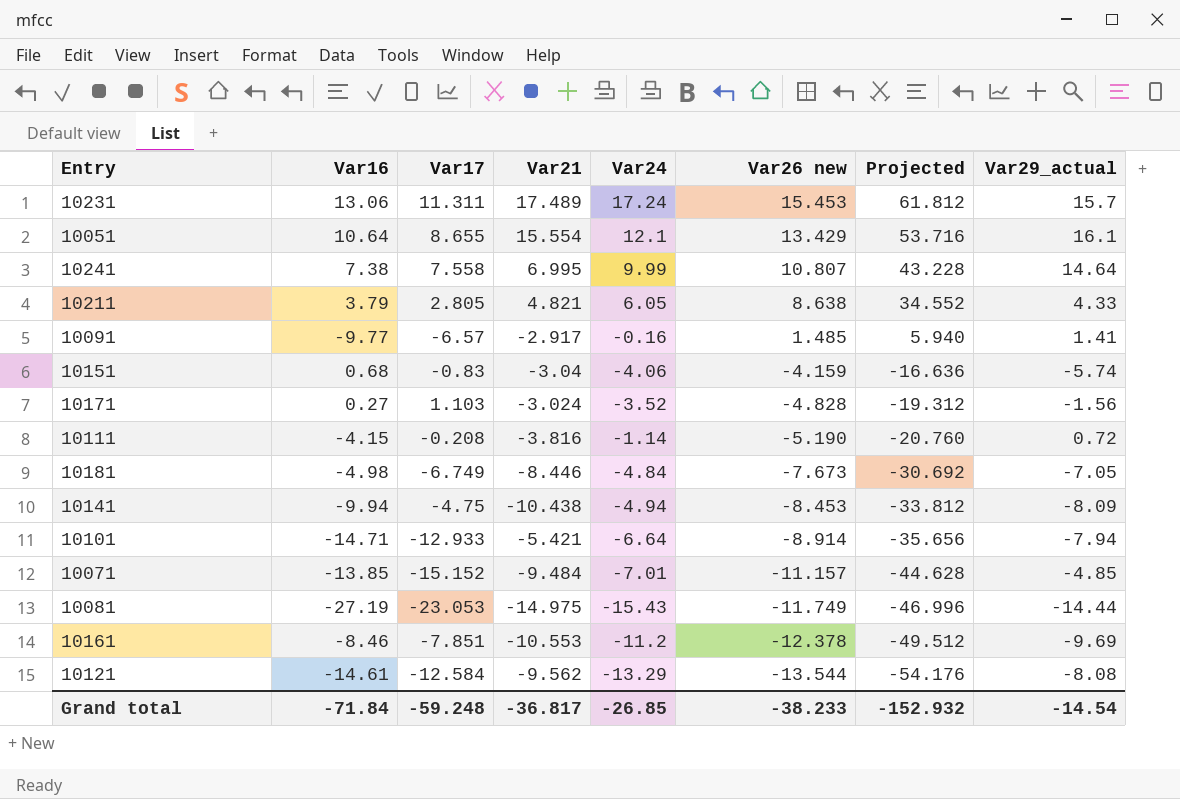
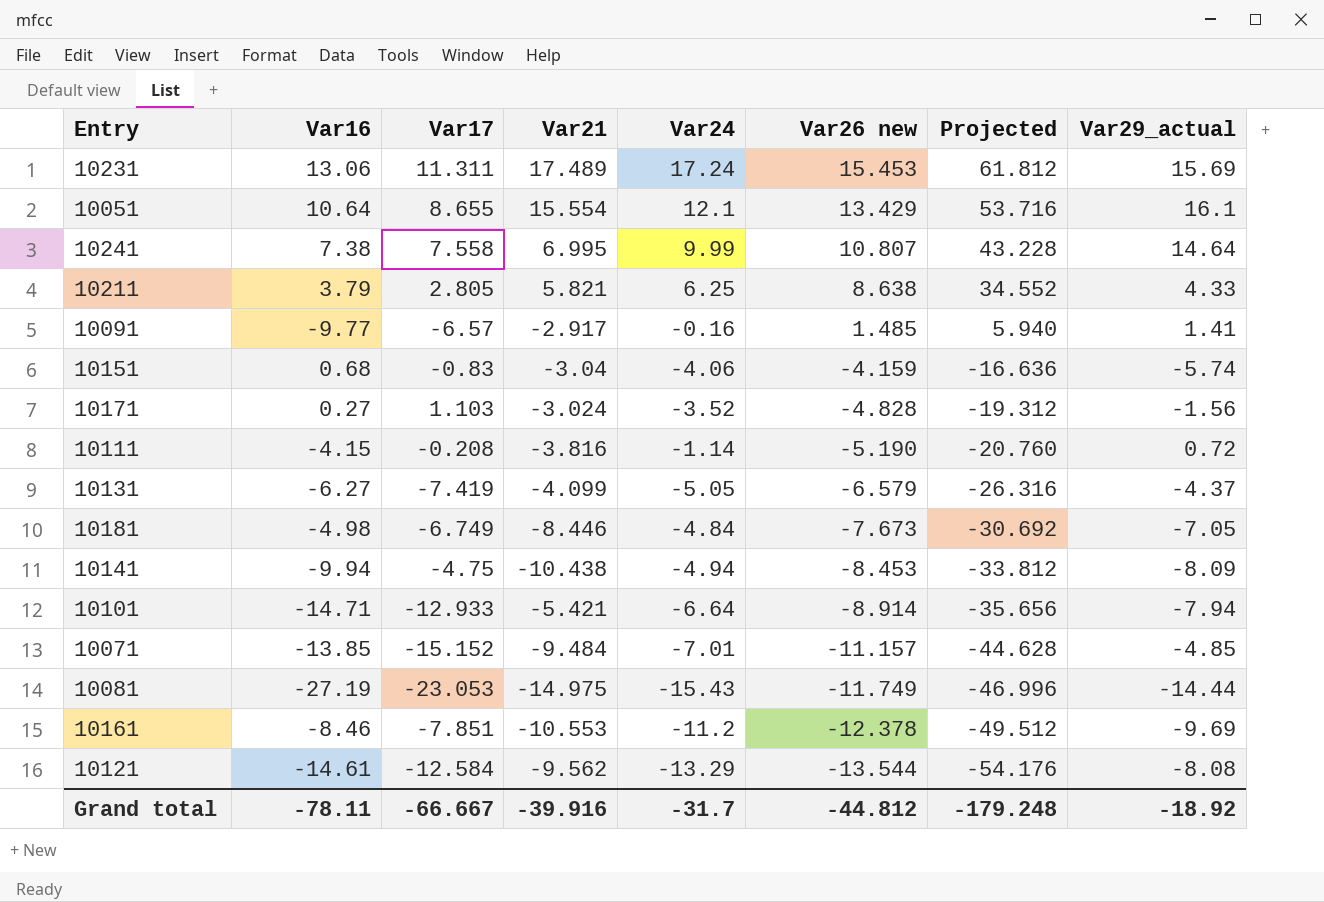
10231 | Var29_actual: 15.7 -> 15.69
10211 | Var21: 4.821 -> 5.821
10211 | Var24: 6.05 -> 6.25
row 10131: none -> -6.27 | -7.419 | -4.099 | -5.05 | -6.579 | -26.316 | -4.37
Grand total | Var16: -71.84 -> -78.11
Grand total | Var17: -59.248 -> -66.667
Grand total | Var21: -36.817 -> -39.916
Grand total | Var24: -26.85 -> -31.7
Grand total | Var26 new: -38.233 -> -44.812
Grand total | Projected: -152.932 -> -179.248
Grand total | Var29_actual: -14.54 -> -18.92

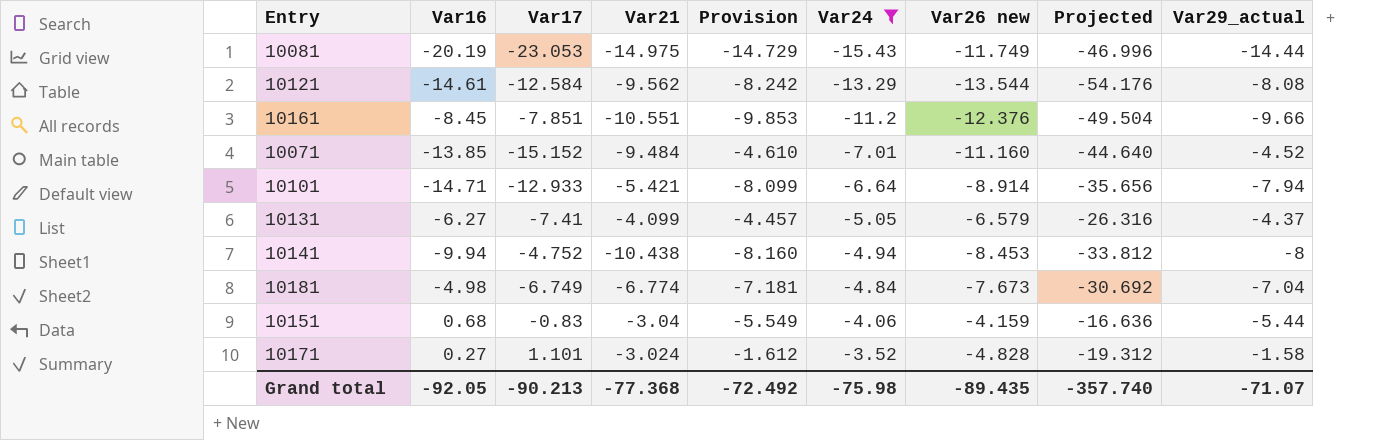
filter: none -> Var24 <= -3.52
row order: Var26 new descending -> Var24 ascending
column Provision | formula: none -> [Var29_actual] * 1.02
10081 | Var16: -27.19 -> -20.19
10161 | Var16: -8.46 -> -8.45
10161 | Var21: -10.553 -> -10.551
10161 | Var26 new: -12.378 -> -12.376
10161 | Projected: -49.512 -> -49.504
10161 | Var29_actual: -9.69 -> -9.66
10071 | Var26 new: -11.157 -> -11.160
10071 | Projected: -44.628 -> -44.640
10071 | Var29_actual: -4.85 -> -4.52
10131 | Var17: -7.419 -> -7.41
10141 | Var17: -4.75 -> -4.752
10141 | Var29_actual: -8.09 -> -8
10181 | Var21: -8.446 -> -6.774
10181 | Var29_actual: -7.05 -> -7.04
10151 | Var29_actual: -5.74 -> -5.44
10171 | Var17: 1.103 -> 1.101
10171 | Var29_actual: -1.56 -> -1.58
Grand total | Var16: -78.11 -> -92.05
Grand total | Var17: -66.667 -> -90.213
Grand total | Var21: -39.916 -> -77.368
Grand total | Var24: -31.7 -> -75.98
Grand total | Var26 new: -44.812 -> -89.435
Grand total | Projected: -179.248 -> -357.740
Grand total | Var29_actual: -18.92 -> -71.07

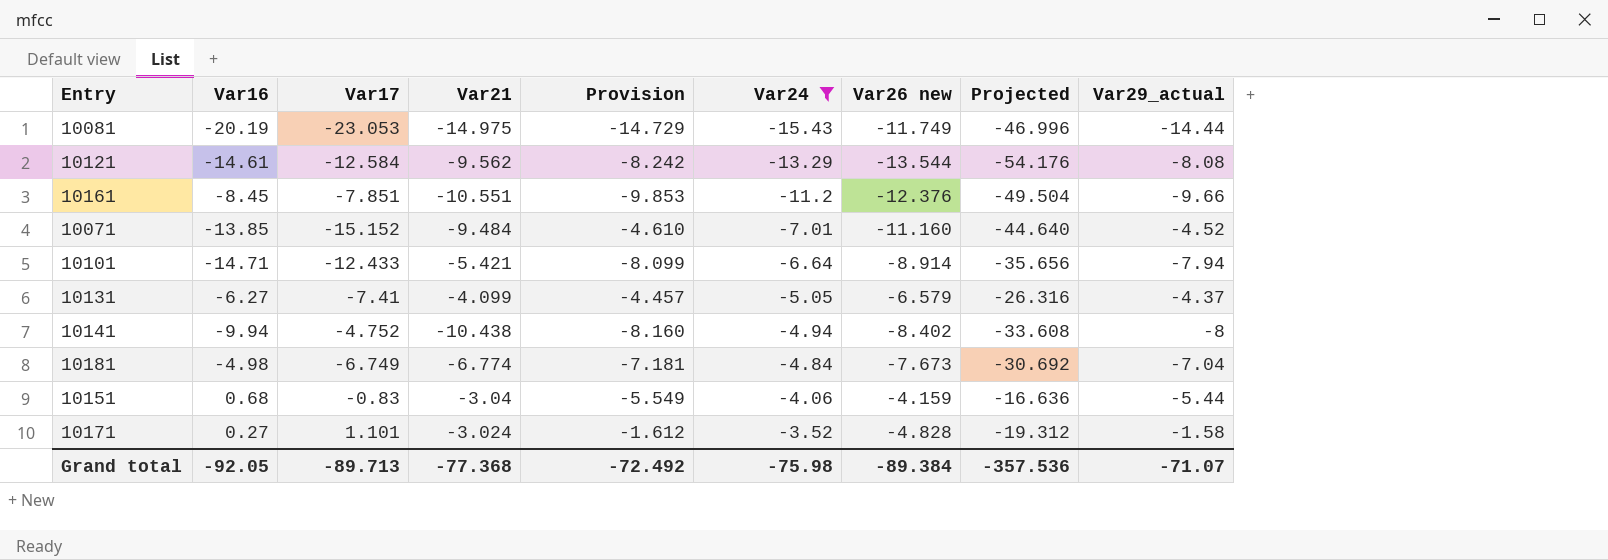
10101 | Var17: -12.933 -> -12.433
10141 | Var26 new: -8.453 -> -8.402
10141 | Projected: -33.812 -> -33.608
Grand total | Var17: -90.213 -> -89.713
Grand total | Var26 new: -89.435 -> -89.384
Grand total | Projected: -357.740 -> -357.536

